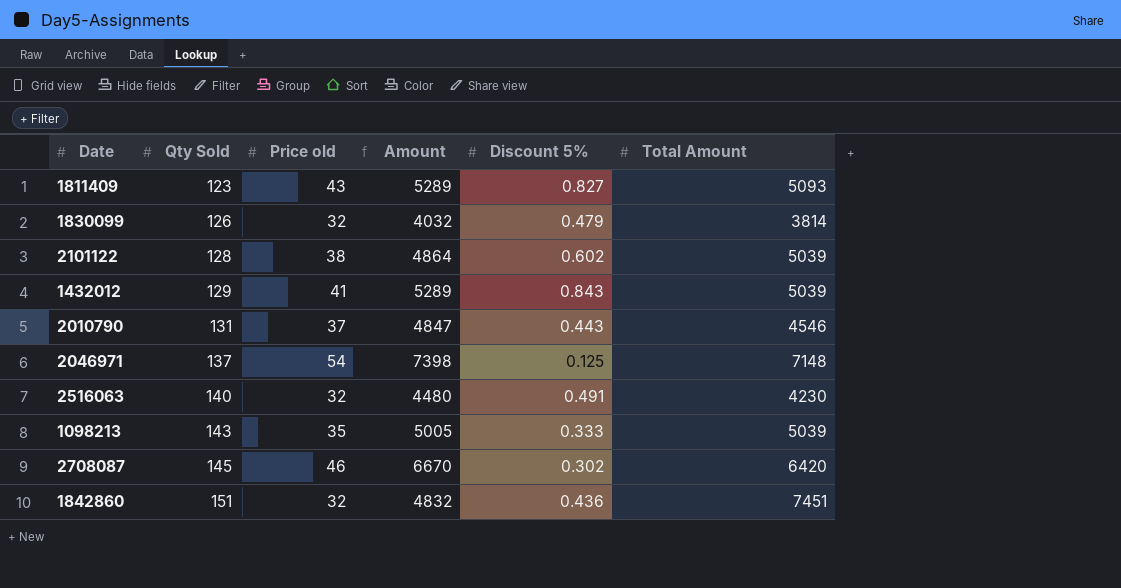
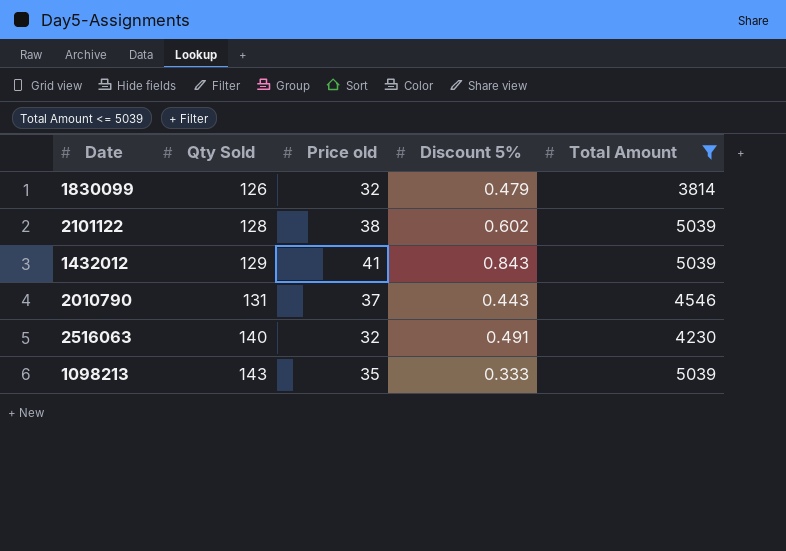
filter: none -> Total Amount <= 5039
column Amount | formula: [Qty Sold] * [Price old] -> none

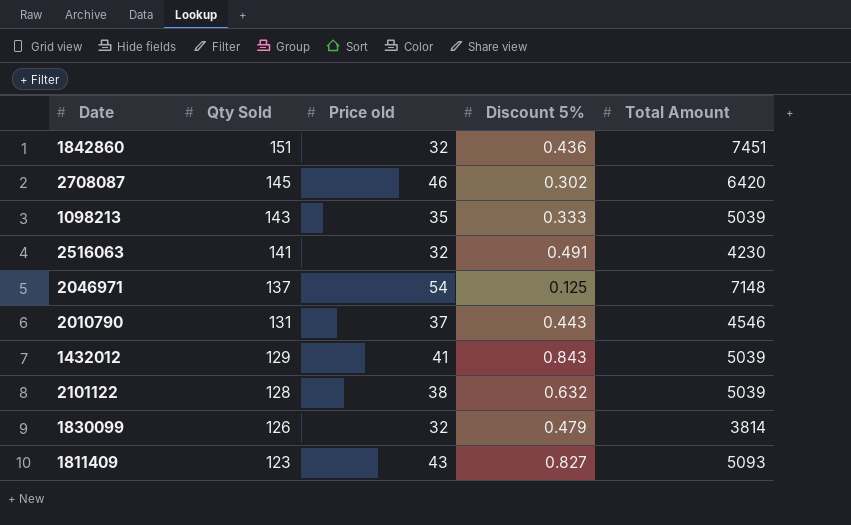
filter: Total Amount <= 5039 -> none
row order: Qty Sold ascending -> Qty Sold descending
2516063 | Qty Sold: 140 -> 141
2101122 | Discount 5%: 0.602 -> 0.632

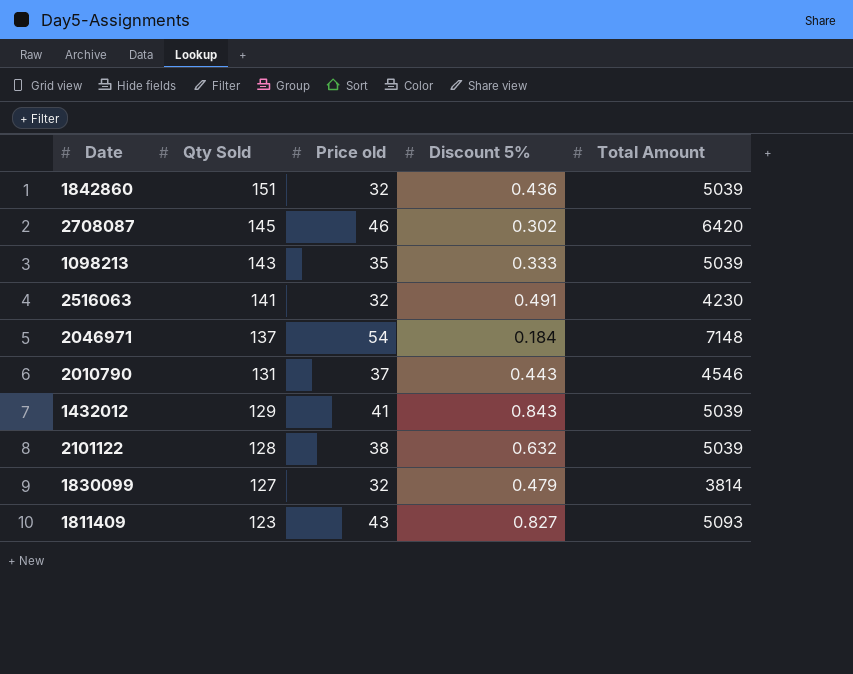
1842860 | Total Amount: 7451 -> 5039
2046971 | Discount 5%: 0.125 -> 0.184
1830099 | Qty Sold: 126 -> 127

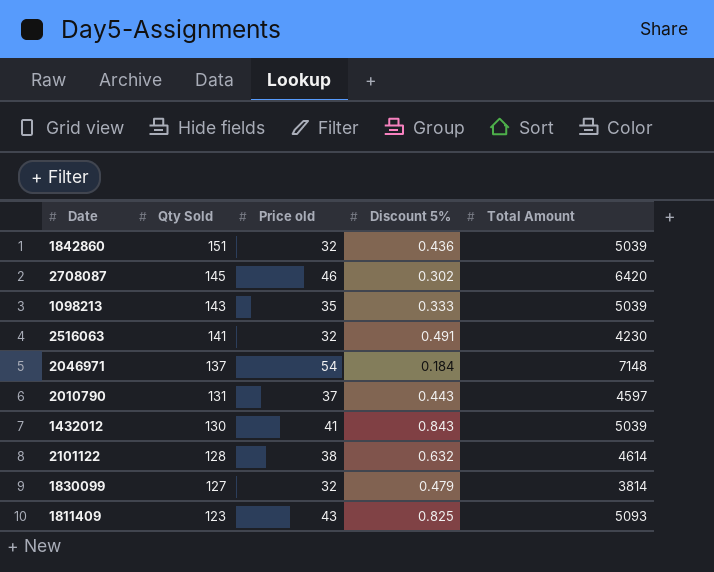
2010790 | Total Amount: 4546 -> 4597
1432012 | Qty Sold: 129 -> 130
2101122 | Total Amount: 5039 -> 4614
1811409 | Discount 5%: 0.827 -> 0.825

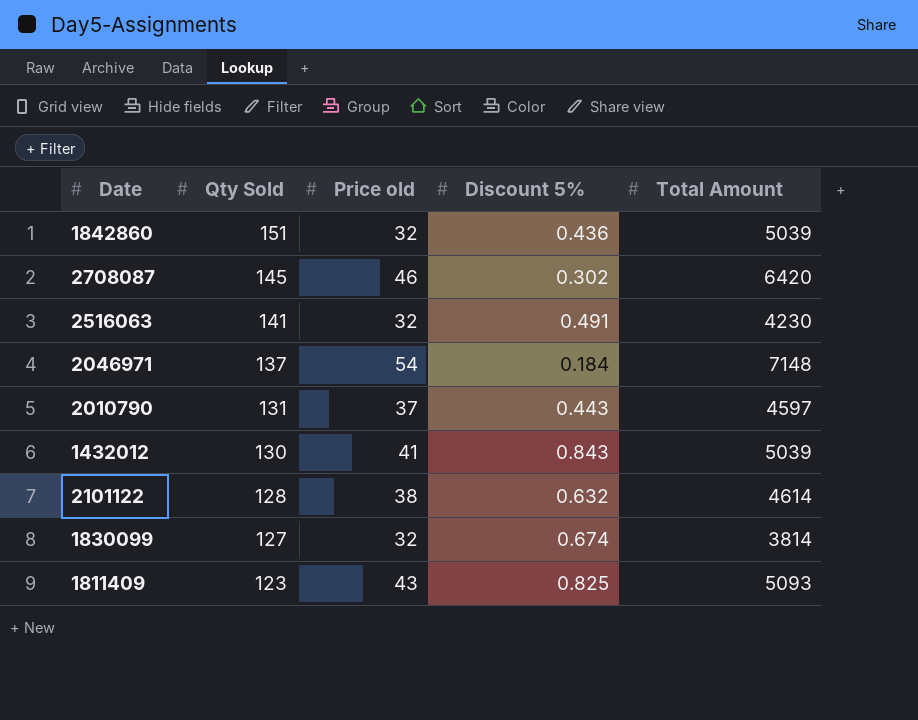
row 1098213: 143 | 35 | 0.333 | 5039 -> none
1830099 | Discount 5%: 0.479 -> 0.674

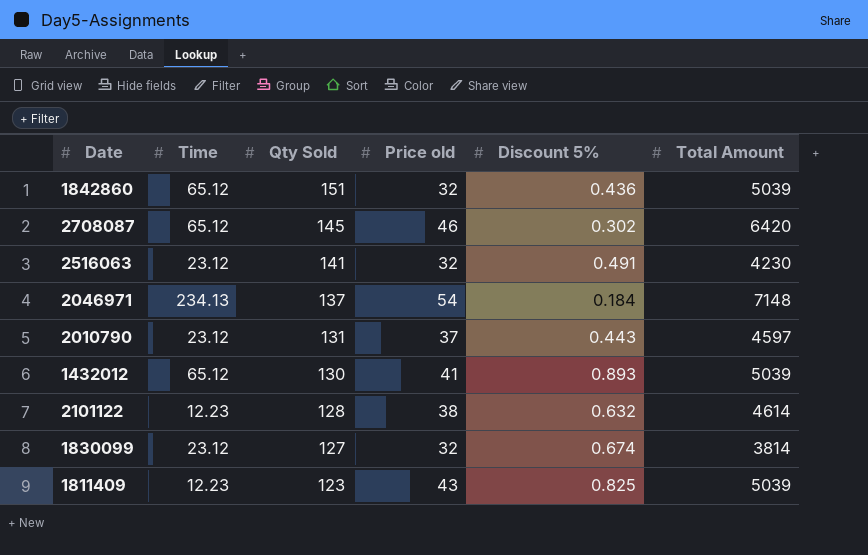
column Time | position: none -> 2
1432012 | Discount 5%: 0.843 -> 0.893
1811409 | Total Amount: 5093 -> 5039

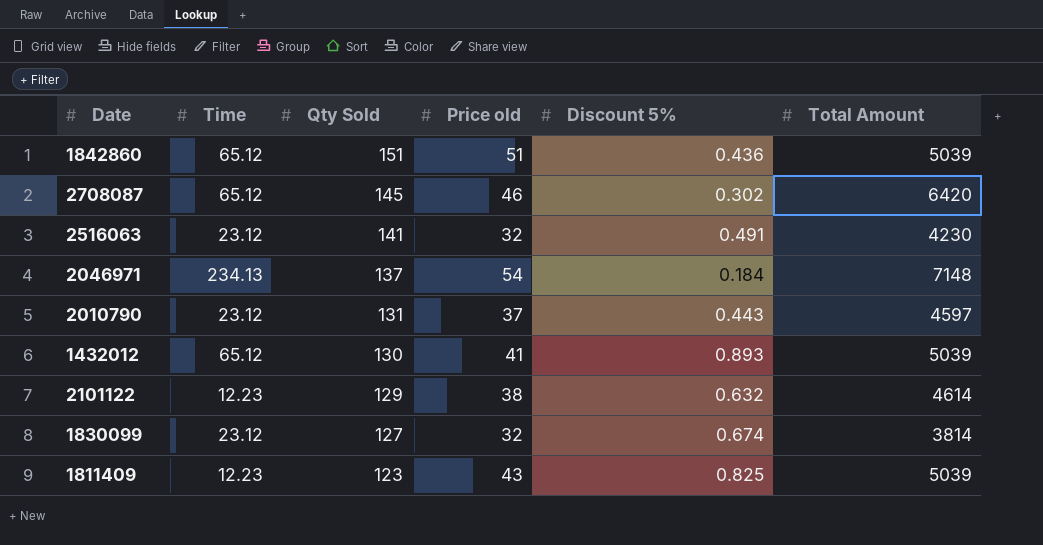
1842860 | Price old: 32 -> 51
2101122 | Qty Sold: 128 -> 129

